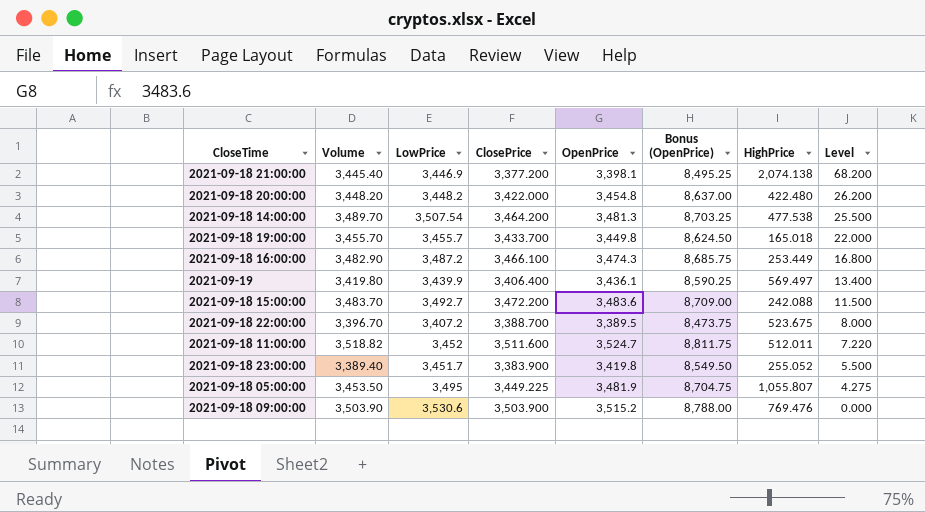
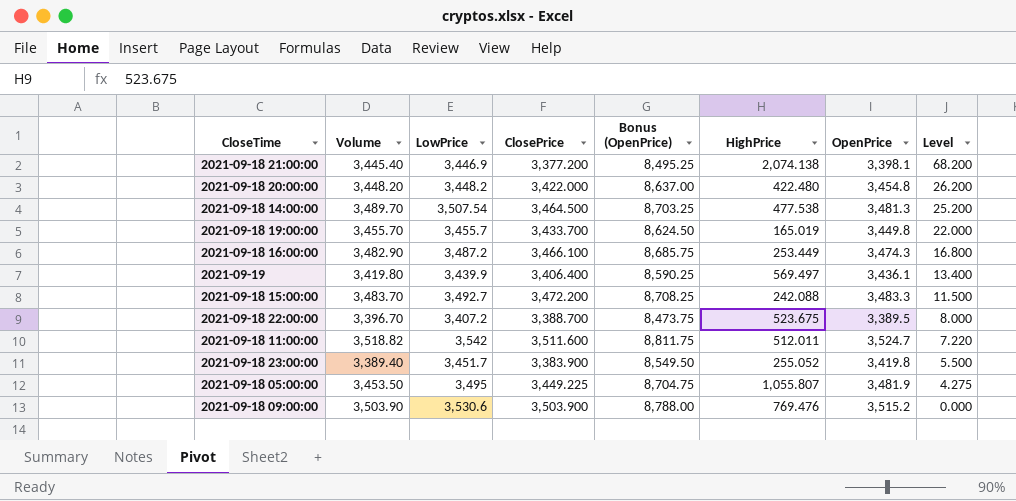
column OpenPrice | position: 5 -> 7
2021-09-18 14:00:00 | ClosePrice: 3,464.200 -> 3,464.500
2021-09-18 14:00:00 | Level: 25.500 -> 25.200
2021-09-18 19:00:00 | HighPrice: 165.018 -> 165.019
2021-09-18 15:00:00 | Bonus (OpenPrice): 8,709.00 -> 8,708.25
2021-09-18 15:00:00 | OpenPrice: 3,483.6 -> 3,483.3
2021-09-18 11:00:00 | LowPrice: 3,452 -> 3,542

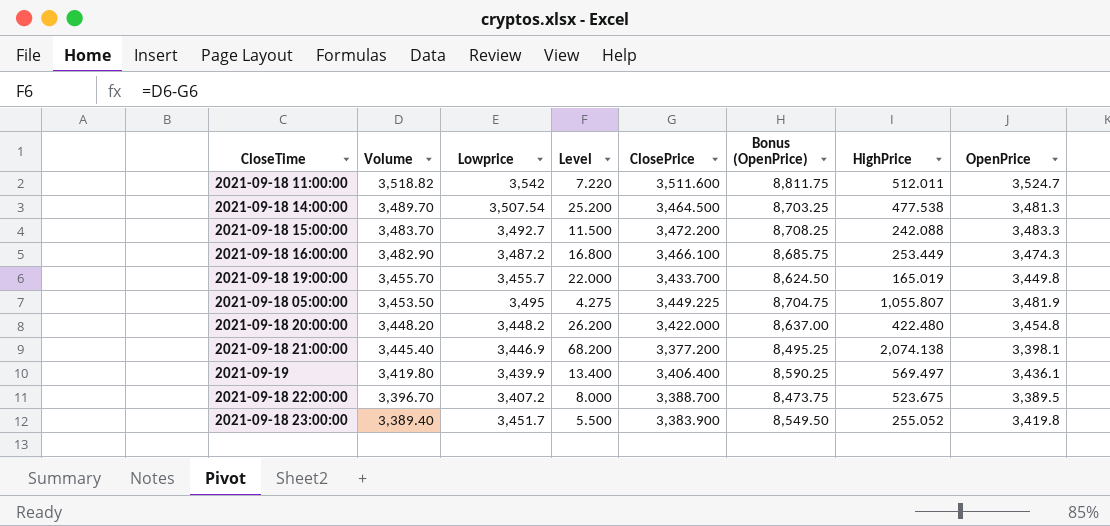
row order: Level descending -> Volume descending
column name: LowPrice -> Lowprice
column Level | position: 8 -> 4
row 2021-09-18 09:00:00: 3,503.90 | 3,530.6 | 3,503.900 | 8,788.00 | 769.476 | 3,515.2 | 0.000 -> none

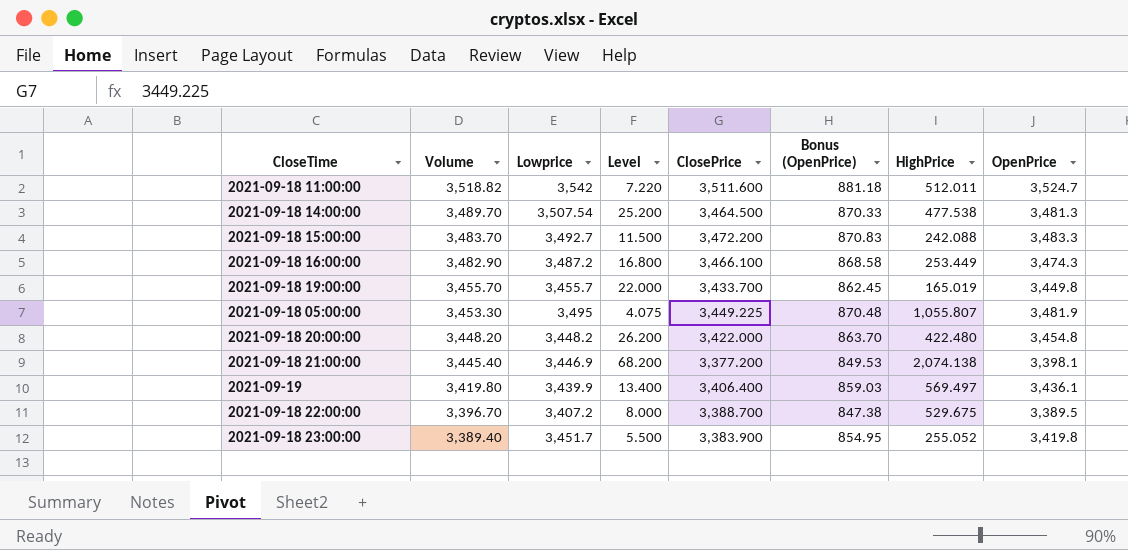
column Bonus (OpenPrice) | formula: [OpenPrice] * 2.5 -> [OpenPrice] * 0.25
2021-09-18 05:00:00 | Volume: 3,453.50 -> 3,453.30
2021-09-18 05:00:00 | Level: 4.275 -> 4.075
2021-09-18 22:00:00 | HighPrice: 523.675 -> 529.675

